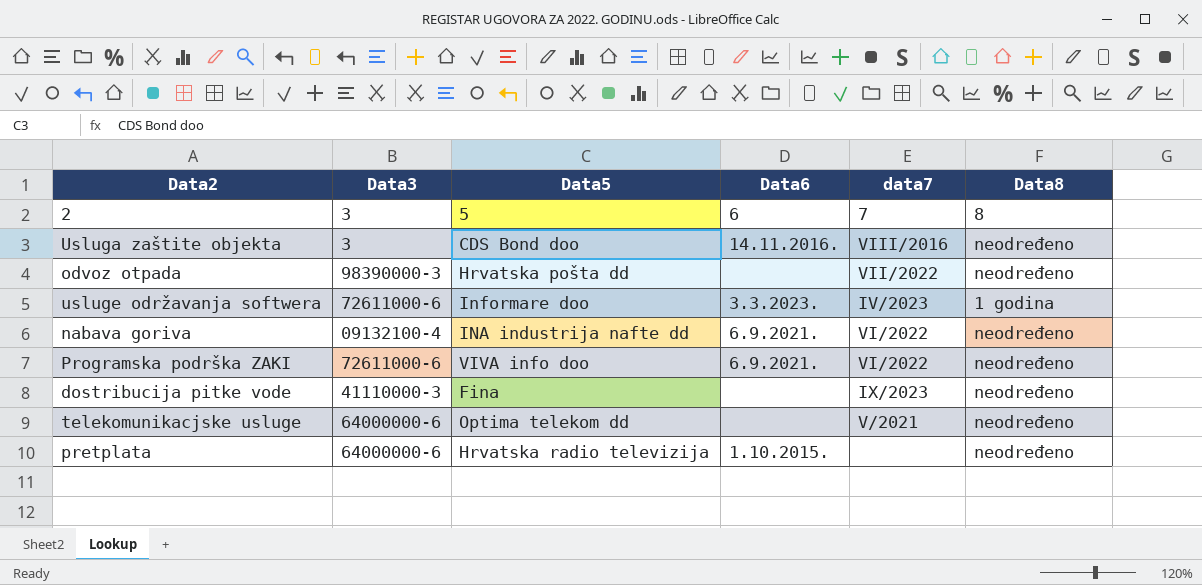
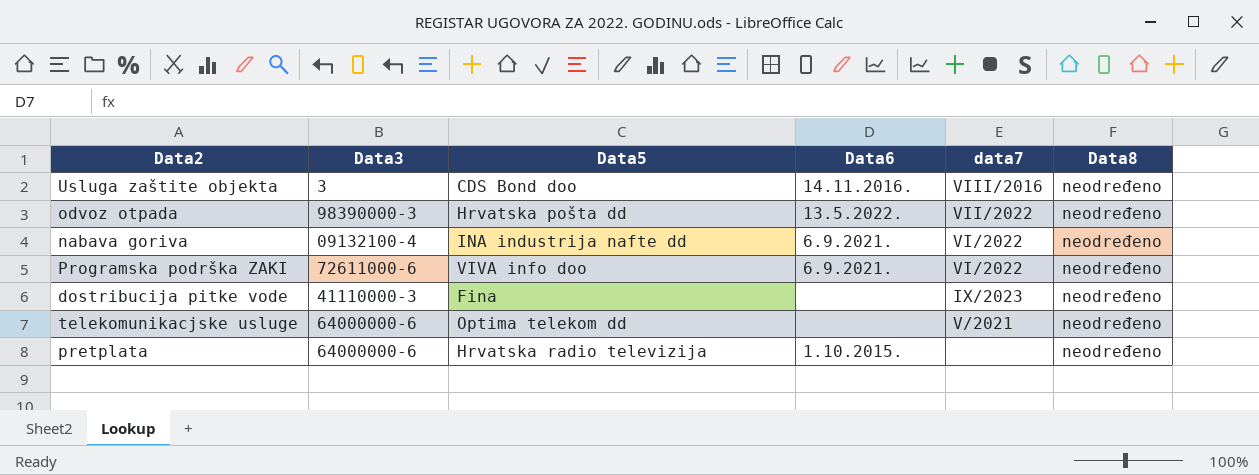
row 2: 3 | 5 | 6 | 7 | 8 -> none
row usluge održavanja softwera: 72611000-6 | Informare doo | 3.3.2023. | IV/2023 | 1 godina -> none
odvoz otpada | Data6: none -> 13.5.2022.

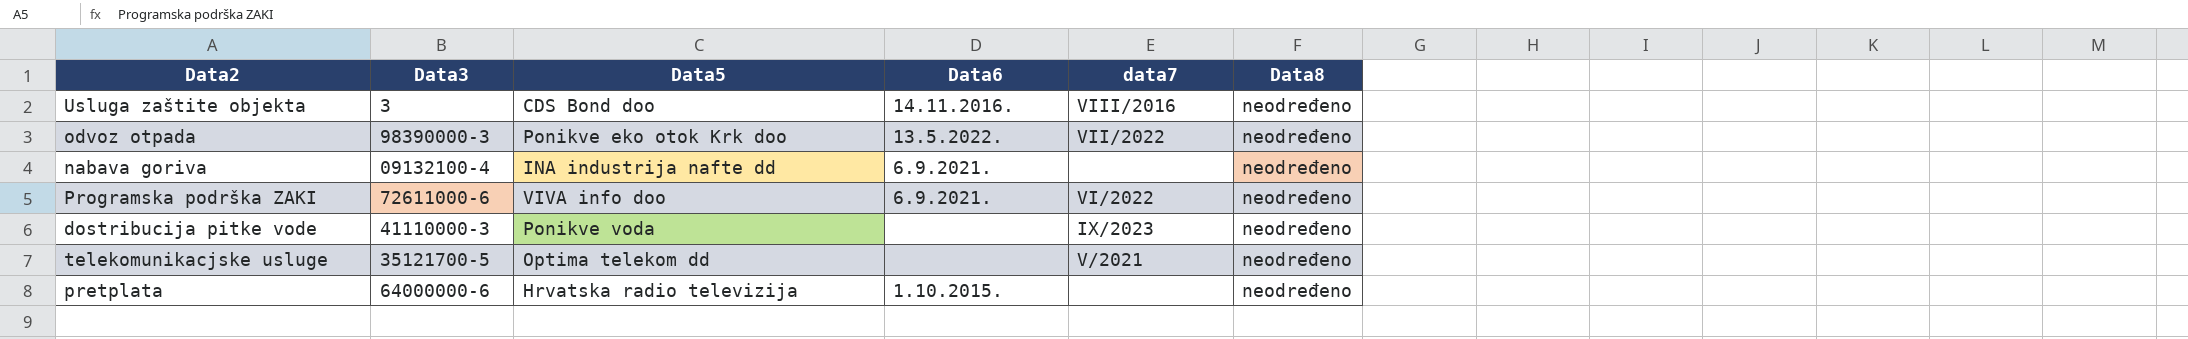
odvoz otpada | Data5: Hrvatska pošta dd -> Ponikve eko otok Krk doo
nabava goriva | data7: VI/2022 -> none
dostribucija pitke vode | Data5: Fina -> Ponikve voda
telekomunikacjske usluge | Data3: 64000000-6 -> 35121700-5

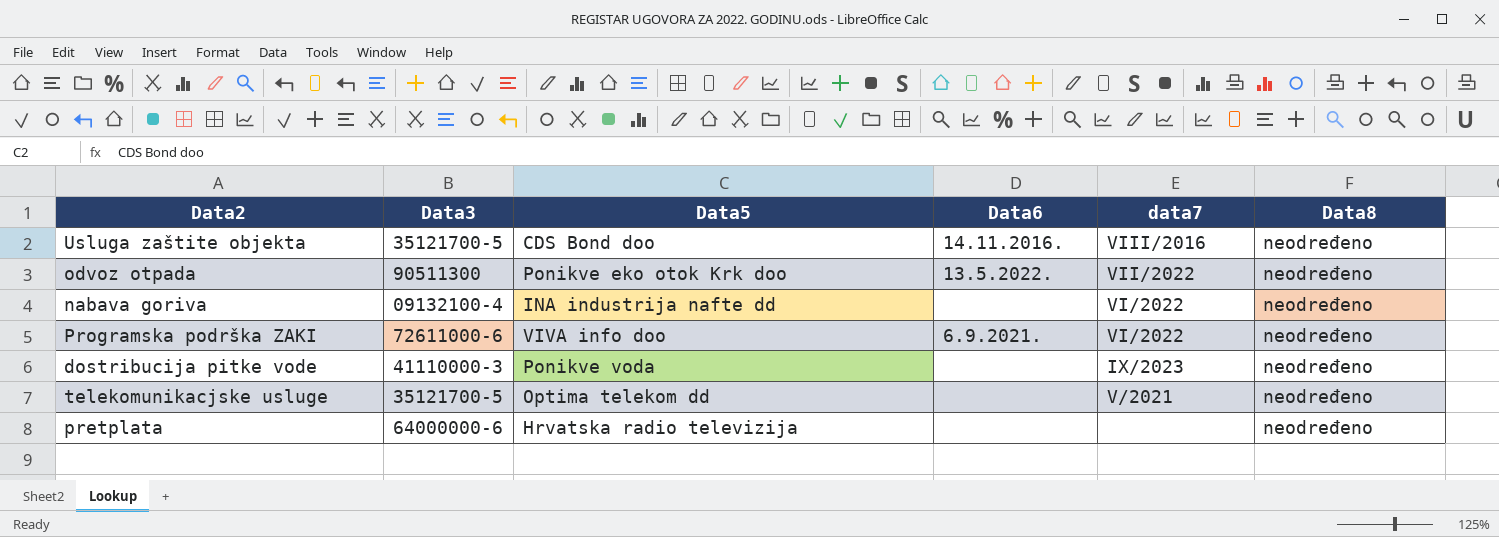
Usluga zaštite objekta | Data3: 3 -> 35121700-5
odvoz otpada | Data3: 98390000-3 -> 90511300
nabava goriva | Data6: 6.9.2021. -> none
nabava goriva | data7: none -> VI/2022
pretplata | Data6: 1.10.2015. -> none

